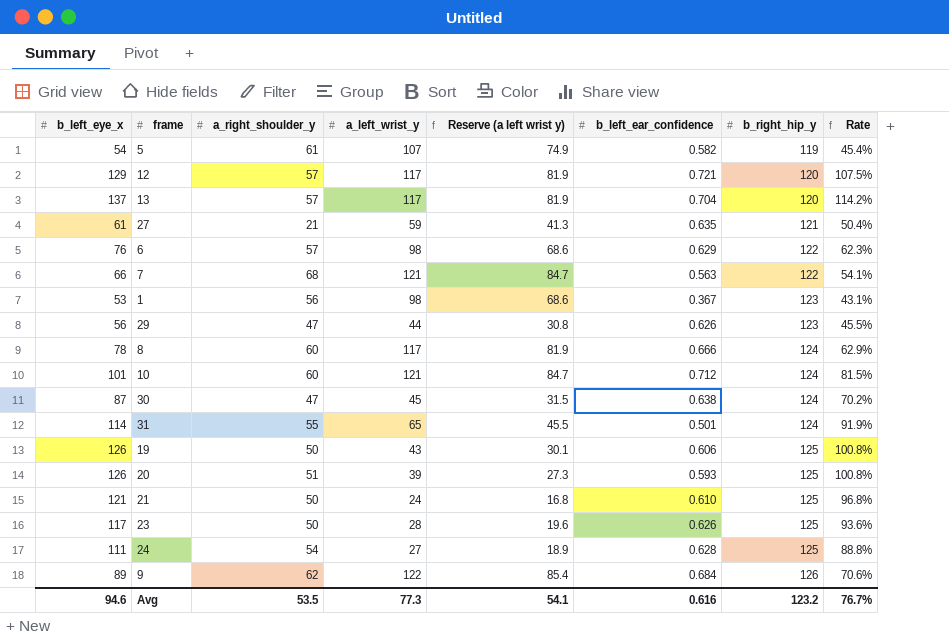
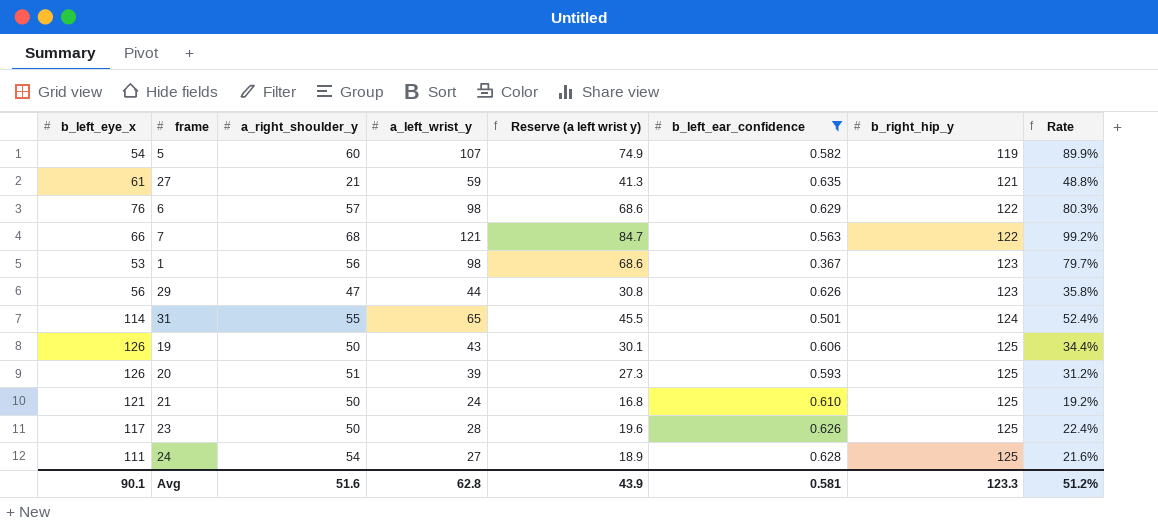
filter: none -> b_left_ear_confidence <= 0.635
column Rate | formula: [b_left_eye_x] / [b_right_hip_y] -> [a_left_wrist_y] / [b_right_hip_y]
5 | a_right_shoulder_y: 61 -> 60
Avg | b_left_eye_x: 94.6 -> 90.1
Avg | a_right_shoulder_y: 53.5 -> 51.6
Avg | a_left_wrist_y: 77.3 -> 62.8
Avg | Reserve (a left wrist y): 54.1 -> 43.9
Avg | b_left_ear_confidence: 0.616 -> 0.581
Avg | b_right_hip_y: 123.2 -> 123.3
Avg | Rate: 76.7% -> 51.2%

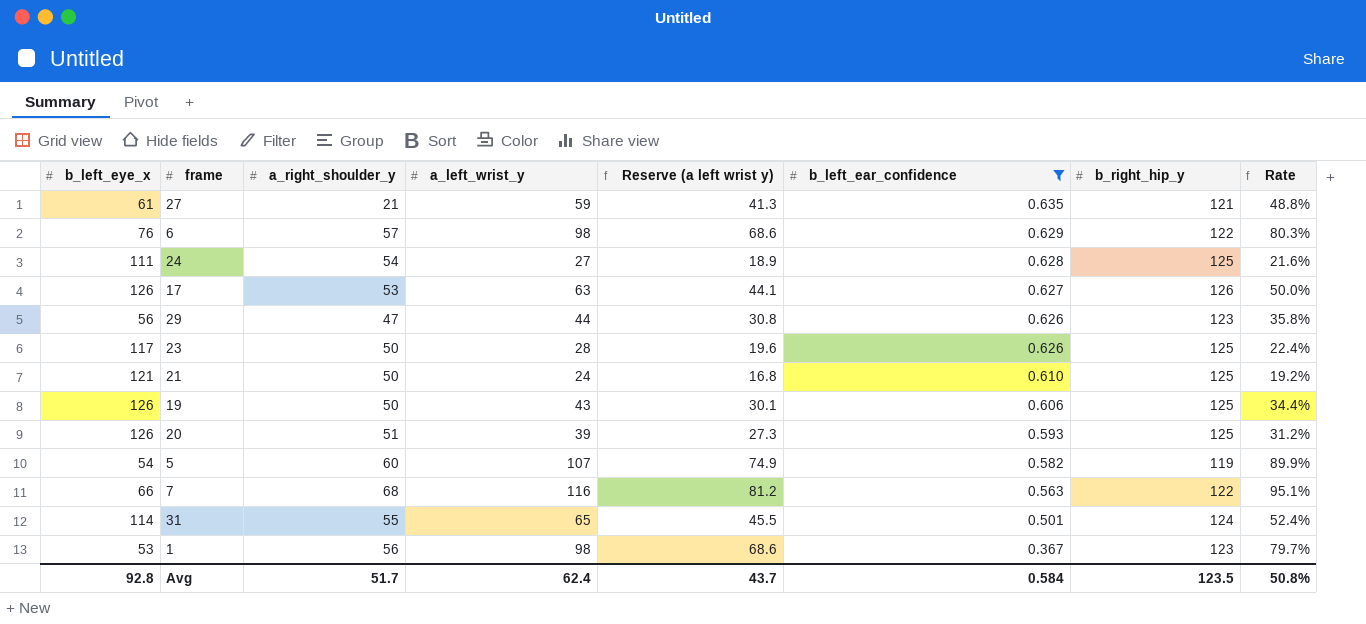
row order: b_right_hip_y ascending -> b_left_ear_confidence descending
row 17: none -> 126 | 53 | 63 | 44.1 | 0.627 | 126 | 50.0%
7 | a_left_wrist_y: 121 -> 116
7 | Reserve (a left wrist y): 84.7 -> 81.2
7 | Rate: 99.2% -> 95.1%
Avg | b_left_eye_x: 90.1 -> 92.8
Avg | a_right_shoulder_y: 51.6 -> 51.7
Avg | a_left_wrist_y: 62.8 -> 62.4
Avg | Reserve (a left wrist y): 43.9 -> 43.7
Avg | b_left_ear_confidence: 0.581 -> 0.584
Avg | b_right_hip_y: 123.3 -> 123.5
Avg | Rate: 51.2% -> 50.8%

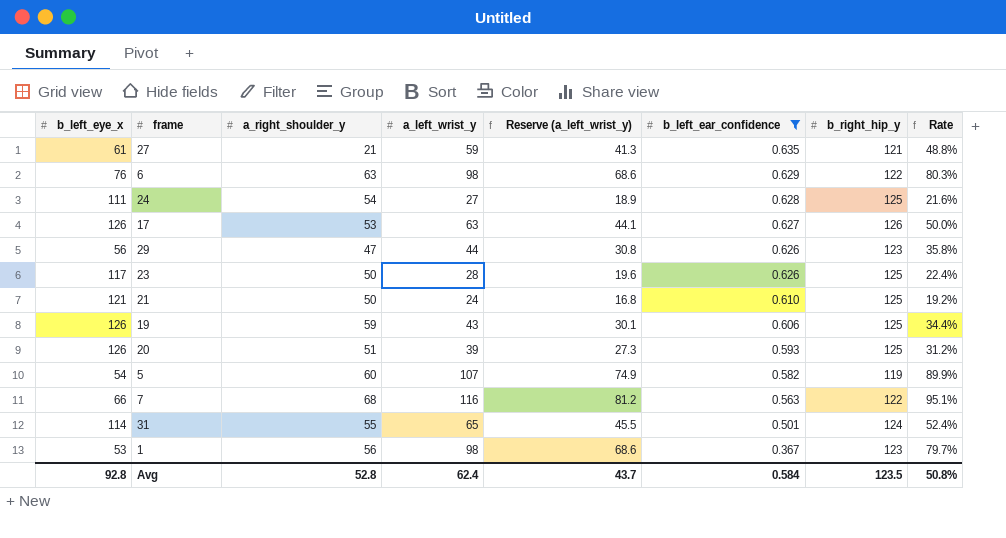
column name: Reserve (a left wrist y) -> Reserve (a_left_wrist_y)
6 | a_right_shoulder_y: 57 -> 63
19 | a_right_shoulder_y: 50 -> 59
Avg | a_right_shoulder_y: 51.7 -> 52.8

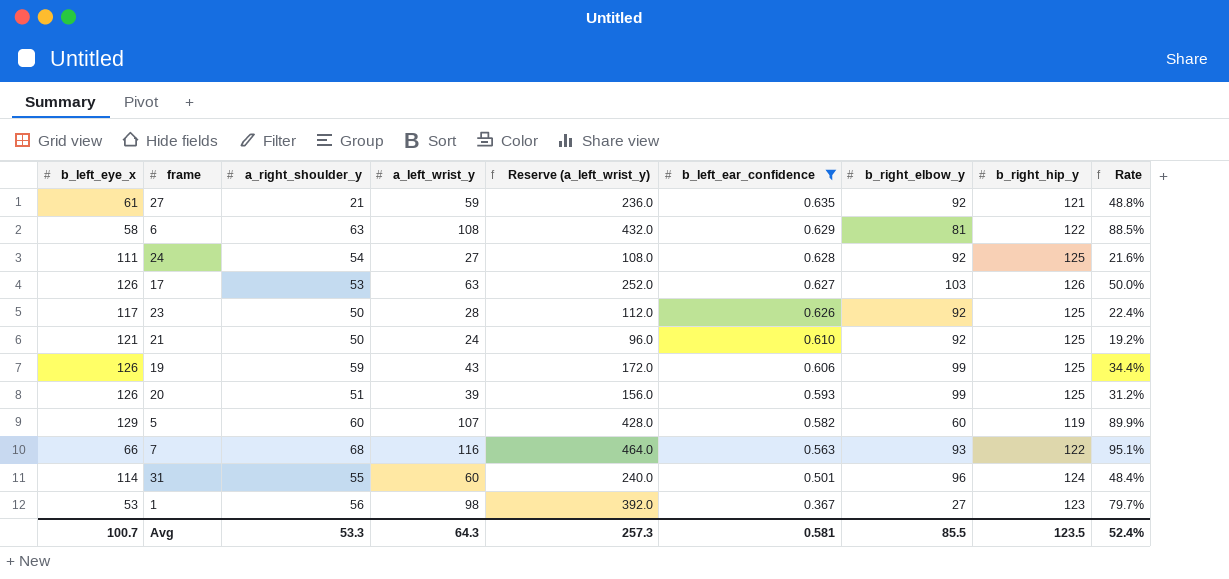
column Reserve (a_left_wrist_y) | formula: [a_left_wrist_y] * 0.7 -> [a_left_wrist_y] * 4
column b_right_elbow_y | position: none -> 7
row 29: 56 | 47 | 44 | 30.8 | 0.626 | 123 | 35.8% -> none
6 | b_left_eye_x: 76 -> 58
6 | a_left_wrist_y: 98 -> 108
6 | Rate: 80.3% -> 88.5%
5 | b_left_eye_x: 54 -> 129
31 | a_left_wrist_y: 65 -> 60
31 | Rate: 52.4% -> 48.4%
Avg | b_left_eye_x: 92.8 -> 100.7
Avg | a_right_shoulder_y: 52.8 -> 53.3
Avg | a_left_wrist_y: 62.4 -> 64.3
Avg | Reserve (a_left_wrist_y): 43.7 -> 257.3
Avg | b_left_ear_confidence: 0.584 -> 0.581
Avg | Rate: 50.8% -> 52.4%

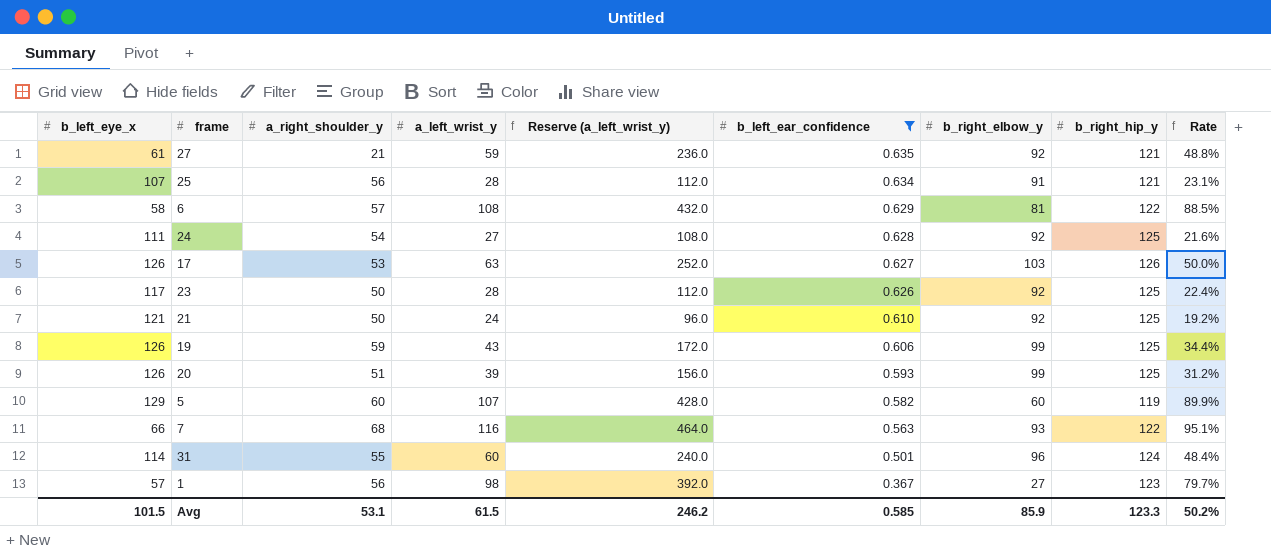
row 25: none -> 107 | 56 | 28 | 112.0 | 0.634 | 91 | 121 | 23.1%
6 | a_right_shoulder_y: 63 -> 57
1 | b_left_eye_x: 53 -> 57
Avg | b_left_eye_x: 100.7 -> 101.5
Avg | a_right_shoulder_y: 53.3 -> 53.1
Avg | a_left_wrist_y: 64.3 -> 61.5
Avg | Reserve (a_left_wrist_y): 257.3 -> 246.2
Avg | b_left_ear_confidence: 0.581 -> 0.585
Avg | b_right_elbow_y: 85.5 -> 85.9
Avg | b_right_hip_y: 123.5 -> 123.3
Avg | Rate: 52.4% -> 50.2%

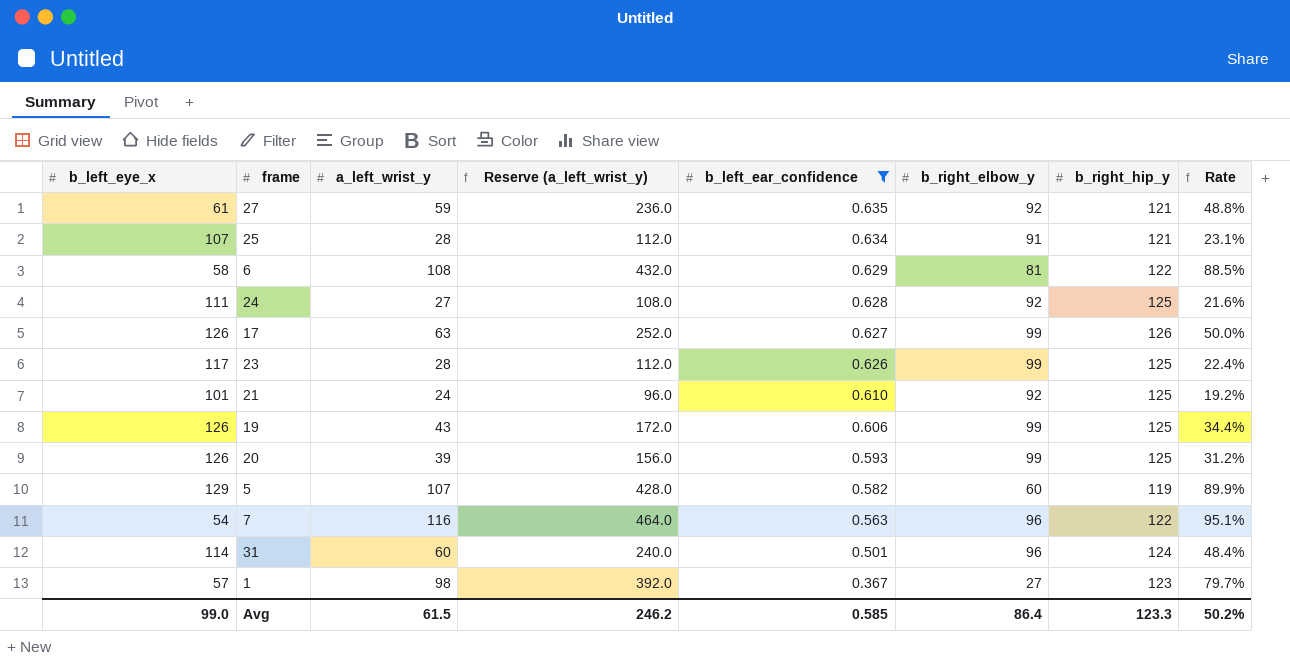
column a_right_shoulder_y | position: 3 -> none
17 | b_right_elbow_y: 103 -> 99
23 | b_right_elbow_y: 92 -> 99
21 | b_left_eye_x: 121 -> 101
7 | b_left_eye_x: 66 -> 54
7 | b_right_elbow_y: 93 -> 96
Avg | b_left_eye_x: 101.5 -> 99.0
Avg | b_right_elbow_y: 85.9 -> 86.4

